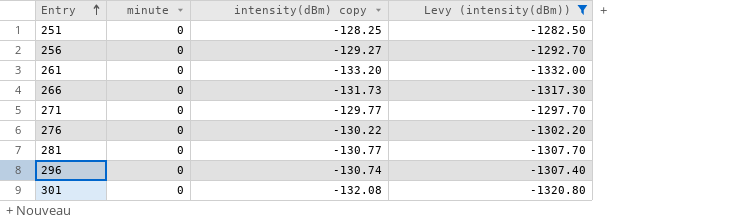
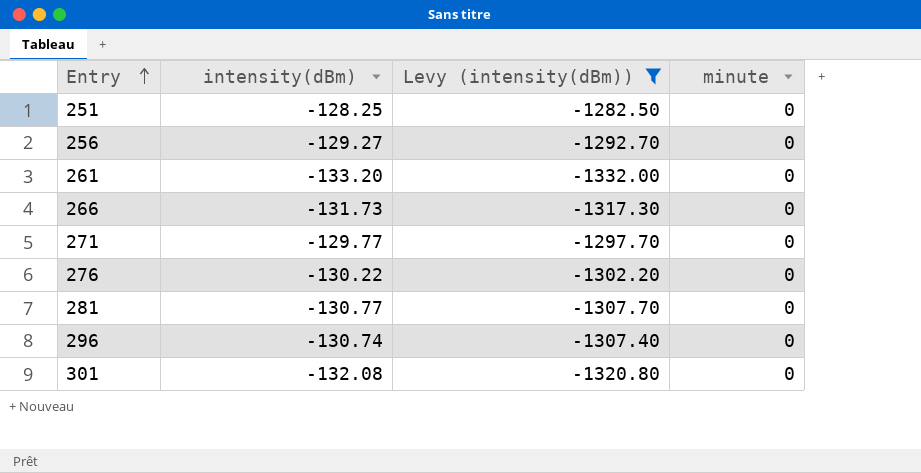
column name: intensity(dBm) copy -> intensity(dBm)
column minute | position: 2 -> 4

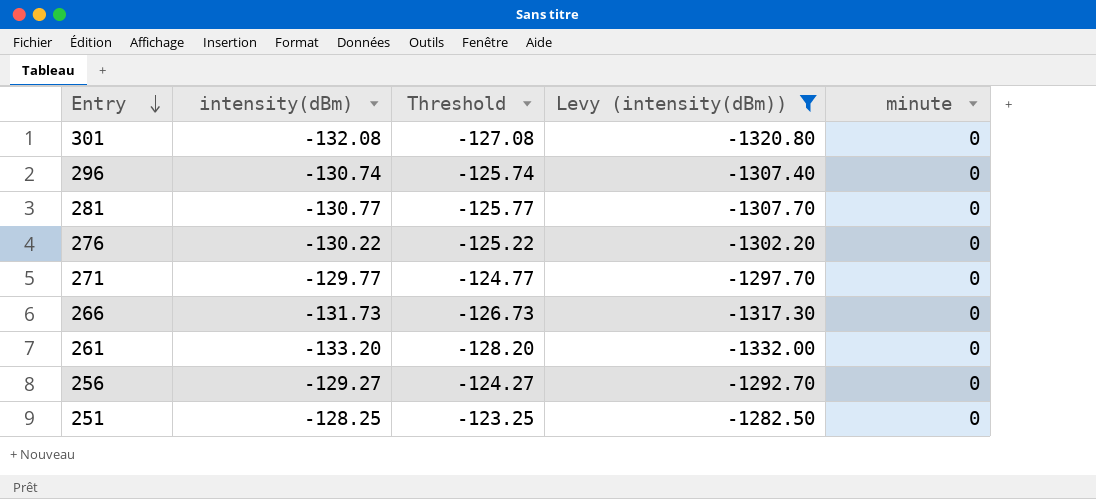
row order: Entry ascending -> Entry descending
column Threshold | formula: none -> [intensity(dBm)] + 5

